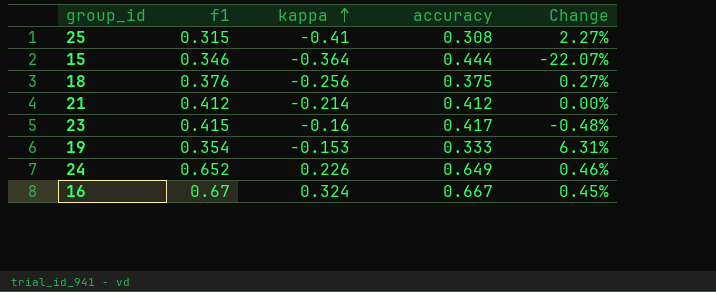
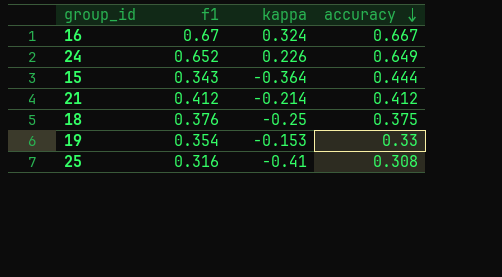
row order: kappa ascending -> accuracy descending
column Change | formula: ([f1] - [accuracy]) / [accuracy] -> none
row 23: 0.415 | -0.16 | 0.417 | -0.48% -> none
15 | f1: 0.346 -> 0.343
18 | kappa: -0.256 -> -0.25
19 | accuracy: 0.333 -> 0.33
25 | f1: 0.315 -> 0.316

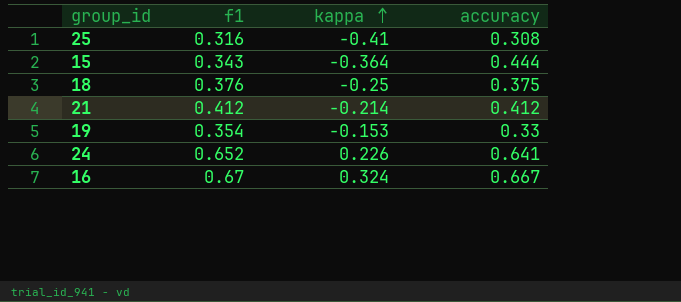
row order: accuracy descending -> kappa ascending
24 | accuracy: 0.649 -> 0.641

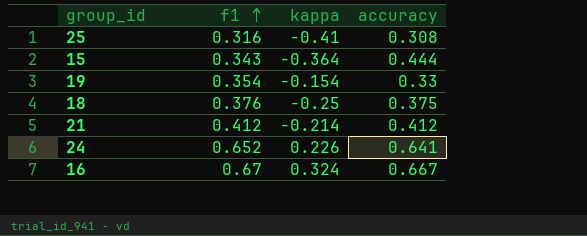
row order: kappa ascending -> f1 ascending
19 | kappa: -0.153 -> -0.154

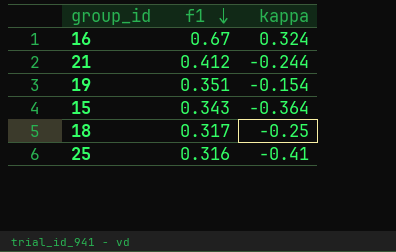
row order: f1 ascending -> f1 descending
column accuracy | position: 4 -> none
row 24: 0.652 | 0.226 | 0.641 -> none
21 | kappa: -0.214 -> -0.244
19 | f1: 0.354 -> 0.351
18 | f1: 0.376 -> 0.317

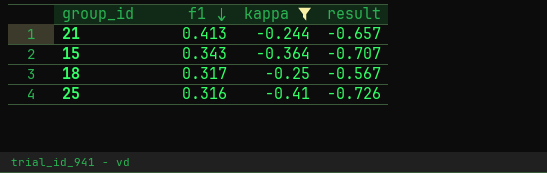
filter: none -> kappa <= -0.244
column result | formula: none -> [kappa] - [f1]
21 | f1: 0.412 -> 0.413

